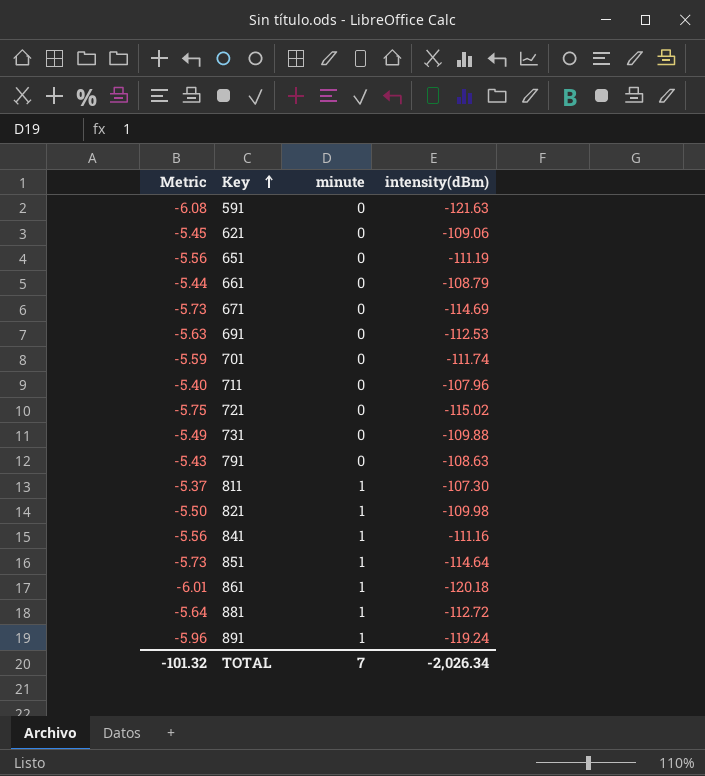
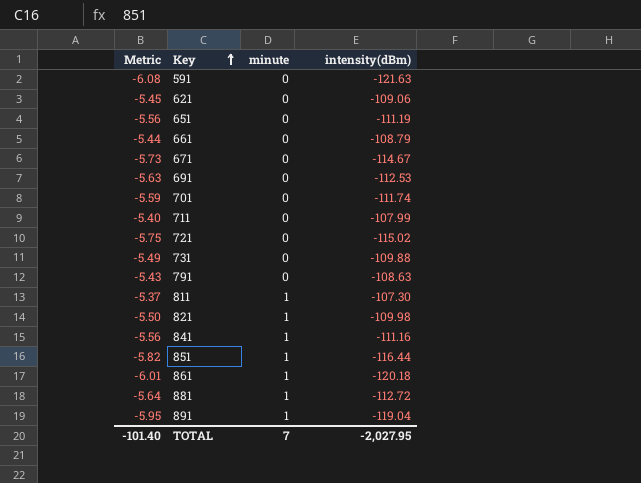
671 | intensity(dBm): -114.69 -> -114.67
711 | intensity(dBm): -107.96 -> -107.99
851 | Metric: -5.73 -> -5.82
851 | intensity(dBm): -114.64 -> -116.44
891 | Metric: -5.96 -> -5.95
891 | intensity(dBm): -119.24 -> -119.04
TOTAL | Metric: -101.32 -> -101.40
TOTAL | intensity(dBm): -2,026.34 -> -2,027.95

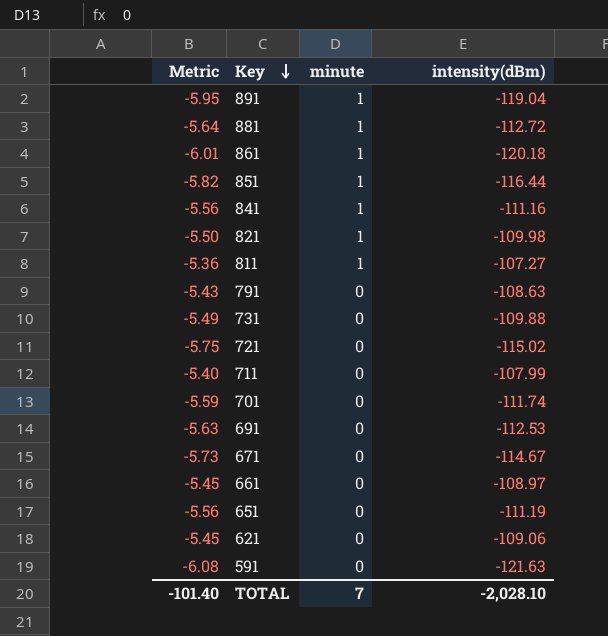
row order: Key ascending -> Key descending
811 | Metric: -5.37 -> -5.36
811 | intensity(dBm): -107.30 -> -107.27
661 | Metric: -5.44 -> -5.45
661 | intensity(dBm): -108.79 -> -108.97
TOTAL | intensity(dBm): -2,027.95 -> -2,028.10

